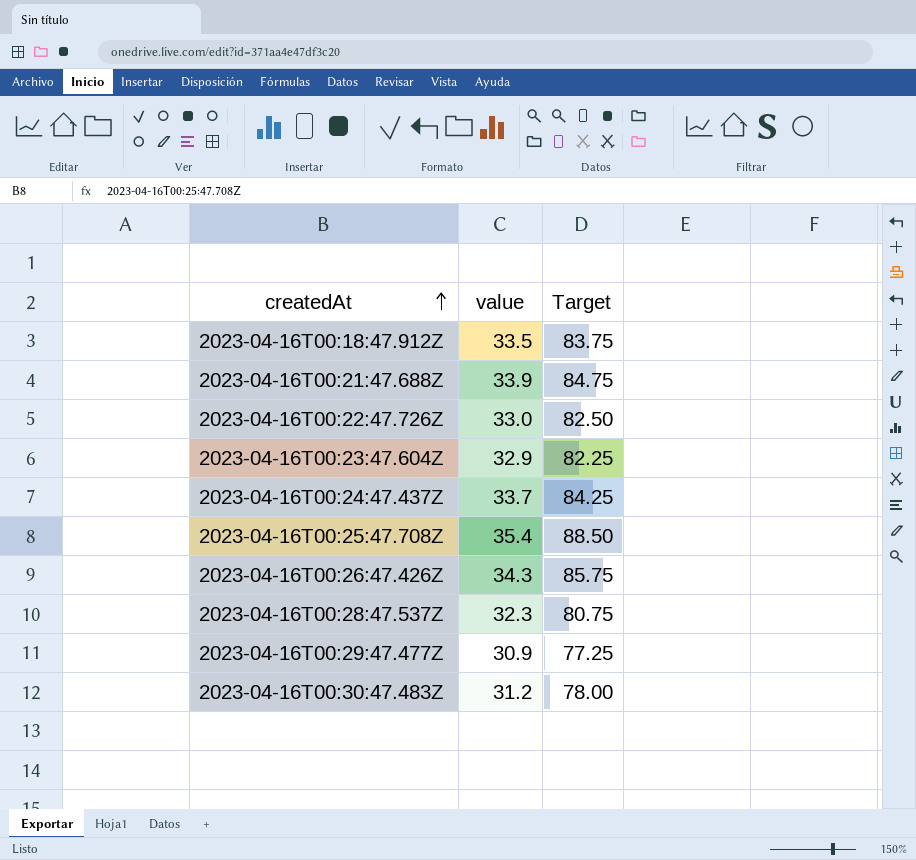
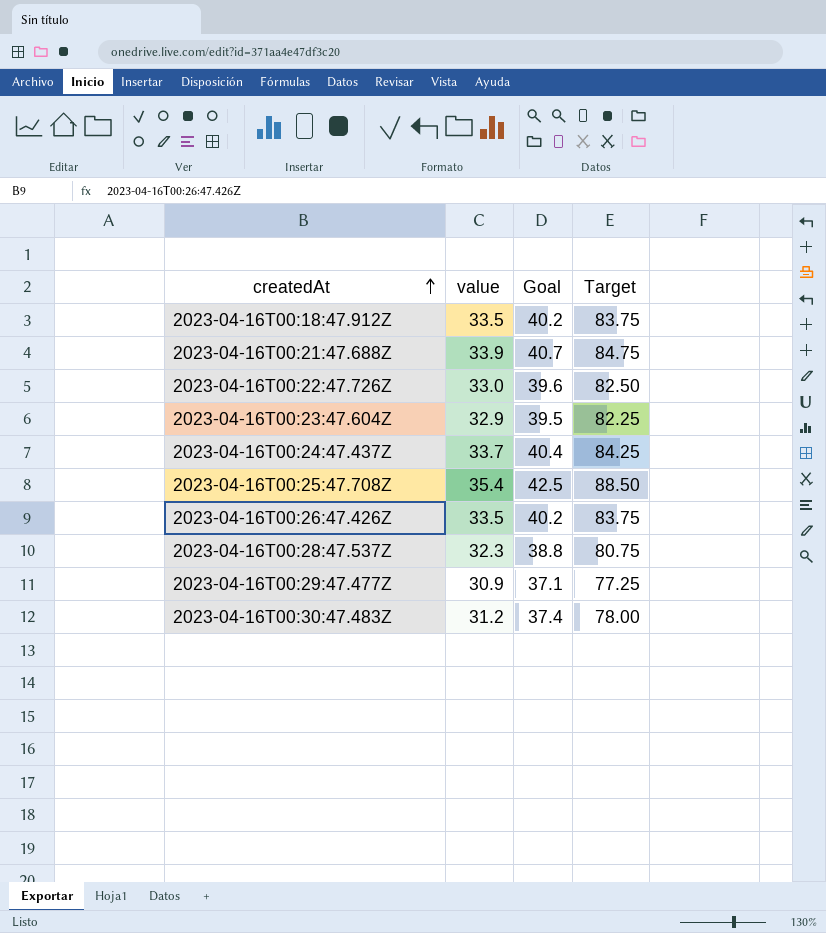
column Goal | formula: none -> [value] * 1.2
2023-04-16T00:26:47.426Z | value: 34.3 -> 33.5
2023-04-16T00:26:47.426Z | Target: 85.75 -> 83.75

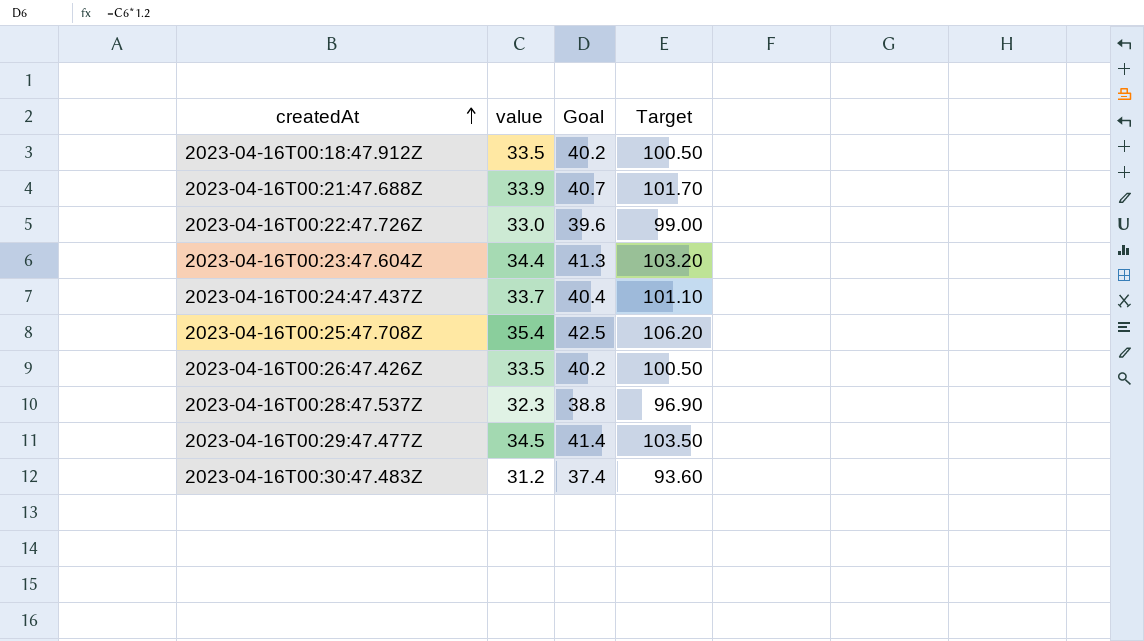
column Target | formula: [value] * 2.5 -> [value] * 3
2023-04-16T00:23:47.604Z | value: 32.9 -> 34.4
2023-04-16T00:23:47.604Z | Goal: 39.5 -> 41.3
2023-04-16T00:29:47.477Z | value: 30.9 -> 34.5
2023-04-16T00:29:47.477Z | Goal: 37.1 -> 41.4

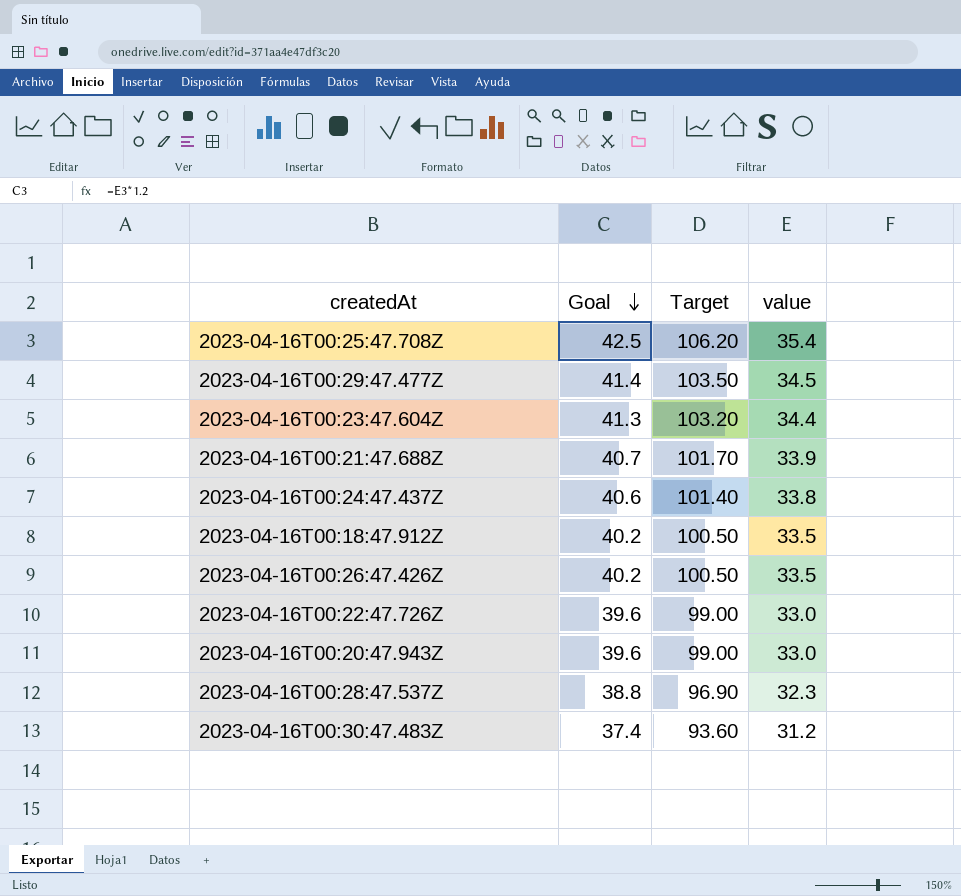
row order: createdAt ascending -> Goal descending
column value | position: 2 -> 4
2023-04-16T00:24:47.437Z | Goal: 40.4 -> 40.6
2023-04-16T00:24:47.437Z | Target: 101.10 -> 101.40
2023-04-16T00:24:47.437Z | value: 33.7 -> 33.8
row 2023-04-16T00:20:47.943Z: none -> 39.6 | 99.00 | 33.0

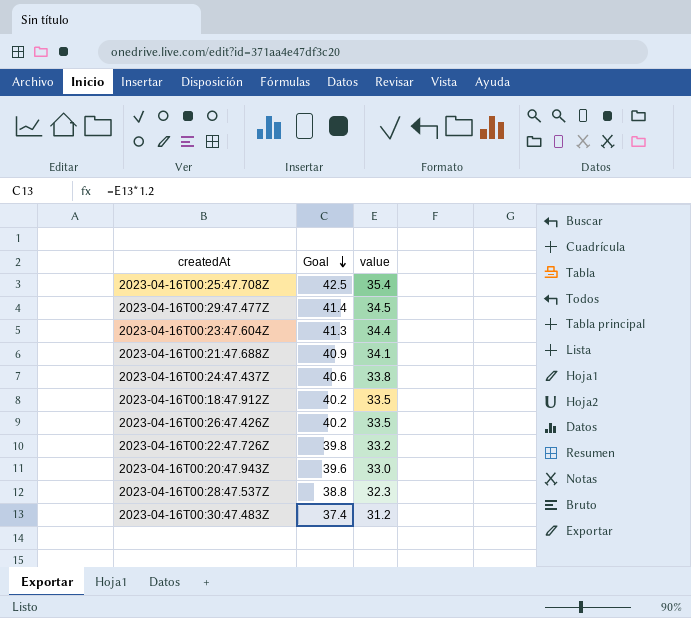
column Target | formula: [value] * 3 -> none
2023-04-16T00:21:47.688Z | Goal: 40.7 -> 40.9
2023-04-16T00:21:47.688Z | value: 33.9 -> 34.1
2023-04-16T00:22:47.726Z | Goal: 39.6 -> 39.8
2023-04-16T00:22:47.726Z | value: 33.0 -> 33.2

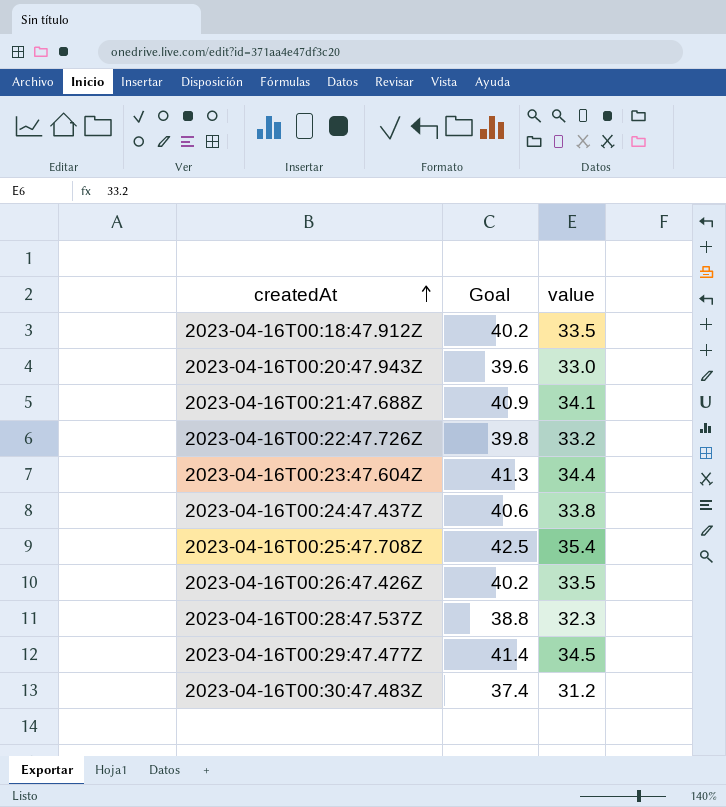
row order: Goal descending -> createdAt ascending

